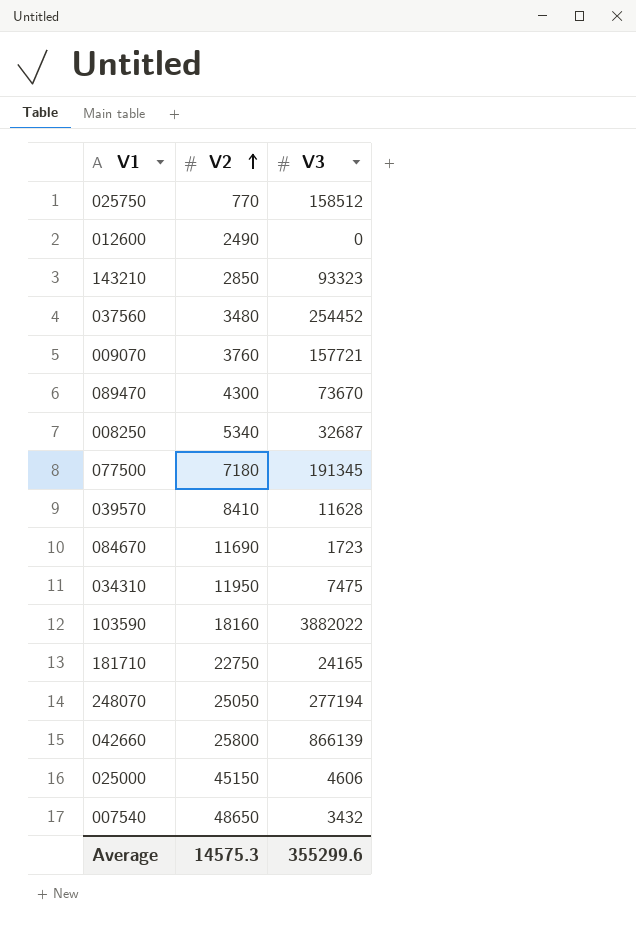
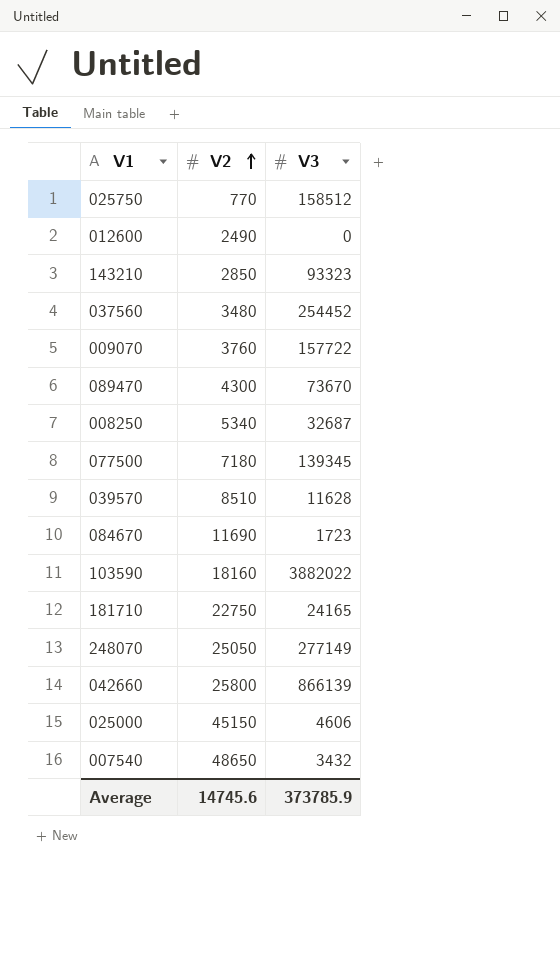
row 034310: 11950 | 7475 -> none
009070 | V3: 157721 -> 157722
077500 | V3: 191345 -> 139345
039570 | V2: 8410 -> 8510
248070 | V3: 277194 -> 277149
Average | V2: 14575.3 -> 14745.6
Average | V3: 355299.6 -> 373785.9

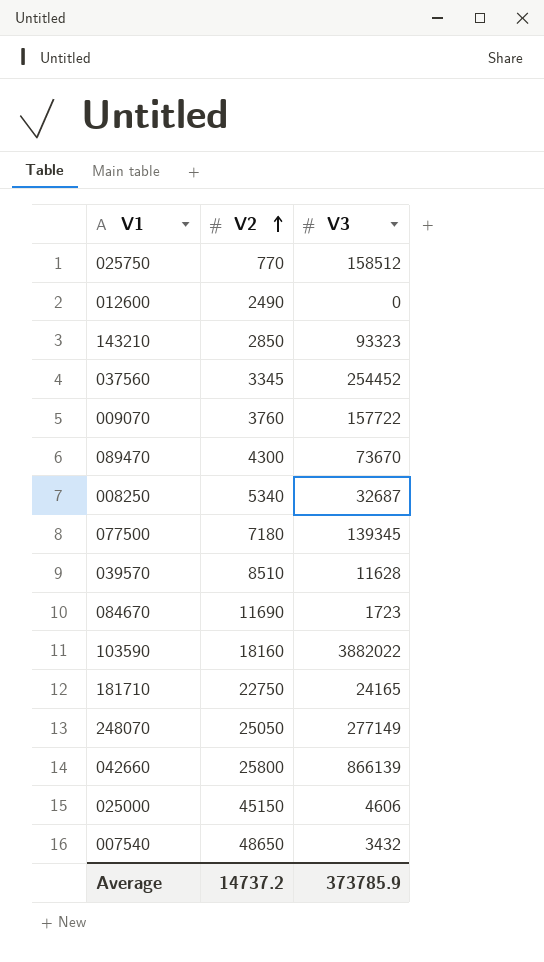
037560 | V2: 3480 -> 3345
Average | V2: 14745.6 -> 14737.2

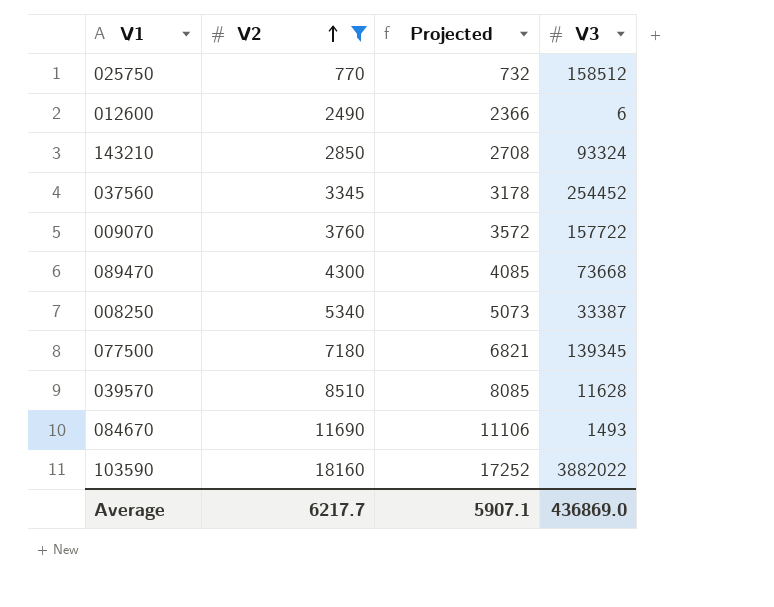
filter: none -> V2 <= 18160
column Projected | formula: none -> [V2] * 0.95
012600 | V3: 0 -> 6
143210 | V3: 93323 -> 93324
089470 | V3: 73670 -> 73668
008250 | V3: 32687 -> 33387
084670 | V3: 1723 -> 1493
Average | V2: 14737.2 -> 6217.7
Average | V3: 373785.9 -> 436869.0

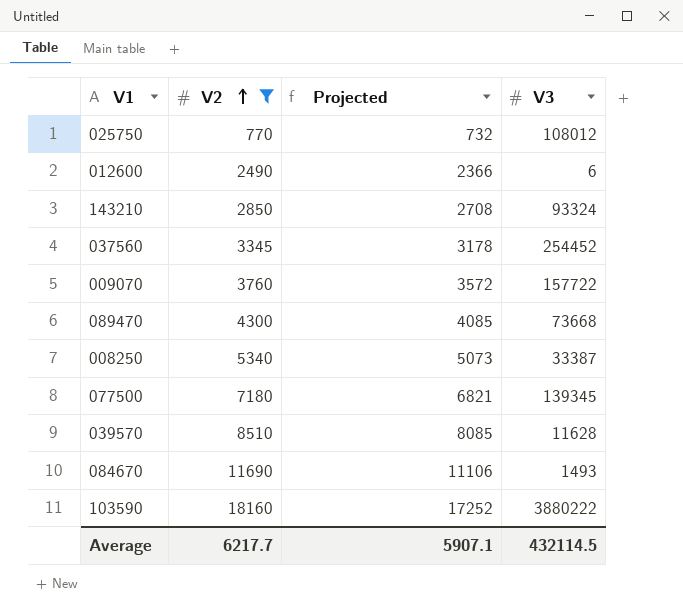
025750 | V3: 158512 -> 108012
103590 | V3: 3882022 -> 3880222
Average | V3: 436869.0 -> 432114.5

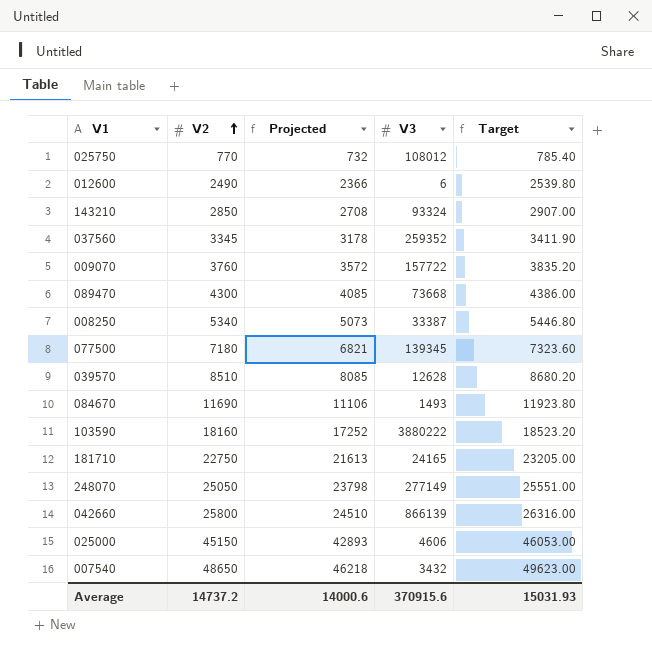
filter: V2 <= 18160 -> none
column Target | formula: none -> [V2] * 1.02
037560 | V3: 254452 -> 259352
039570 | V3: 11628 -> 12628
Average | V2: 6217.7 -> 14737.2
Average | Projected: 5907.1 -> 14000.6
Average | V3: 432114.5 -> 370915.6

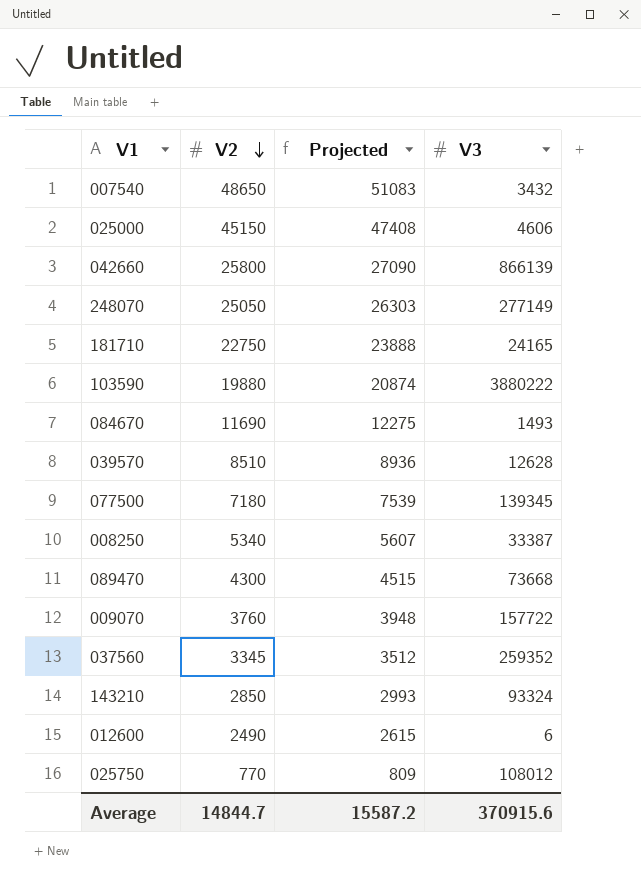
row order: V2 ascending -> V2 descending
column Target | formula: [V2] * 1.02 -> none
column Projected | formula: [V2] * 0.95 -> [V2] * 1.05
103590 | V2: 18160 -> 19880
Average | V2: 14737.2 -> 14844.7
Average | Projected: 14000.6 -> 15587.2

